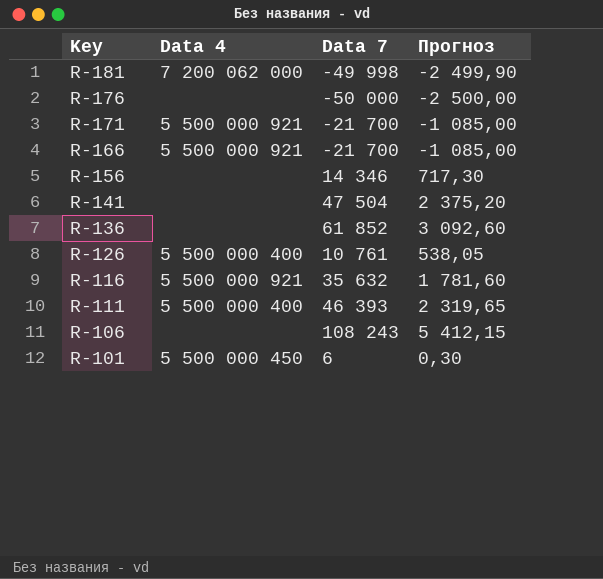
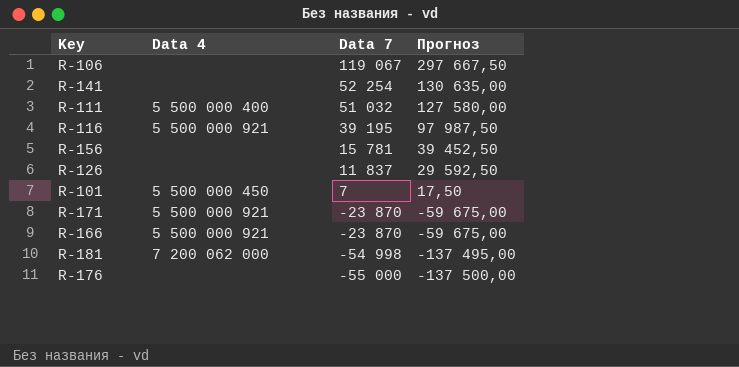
row order: Key descending -> Data 7 descending
column Прогноз | formula: [Data 7] * 0,05 -> [Data 7] * 2,5
row R-136: none | 61 852 | 3 092,60 -> none
R-106 | Data 7: 108 243 -> 119 067
R-141 | Data 7: 47 504 -> 52 254
R-111 | Data 7: 46 393 -> 51 032
R-116 | Data 7: 35 632 -> 39 195
R-156 | Data 7: 14 346 -> 15 781
R-126 | Data 4: 5 500 000 400 -> none
R-126 | Data 7: 10 761 -> 11 837
R-101 | Data 7: 6 -> 7
R-171 | Data 7: -21 700 -> -23 870
R-166 | Data 7: -21 700 -> -23 870
R-181 | Data 7: -49 998 -> -54 998
R-176 | Data 7: -50 000 -> -55 000

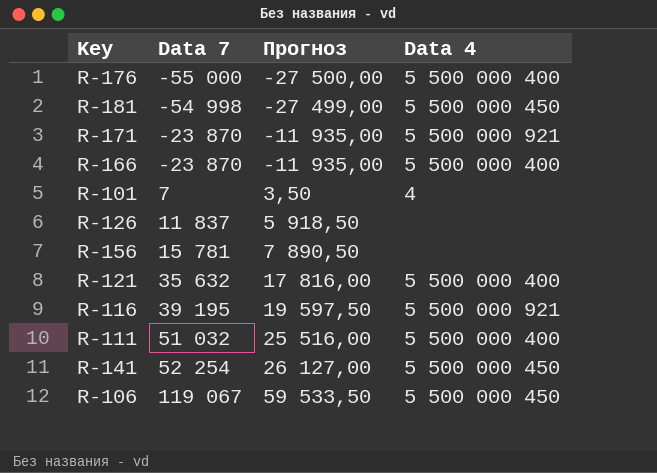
row order: Data 7 descending -> Data 7 ascending
column Прогноз | formula: [Data 7] * 2,5 -> [Data 7] * 0,5
column Data 4 | position: 2 -> 4
R-176 | Data 4: none -> 5 500 000 400
R-181 | Data 4: 7 200 062 000 -> 5 500 000 450
R-166 | Data 4: 5 500 000 921 -> 5 500 000 400
R-101 | Data 4: 5 500 000 450 -> 4
row R-121: none -> 35 632 | 17 816,00 | 5 500 000 400
R-141 | Data 4: none -> 5 500 000 450
R-106 | Data 4: none -> 5 500 000 450

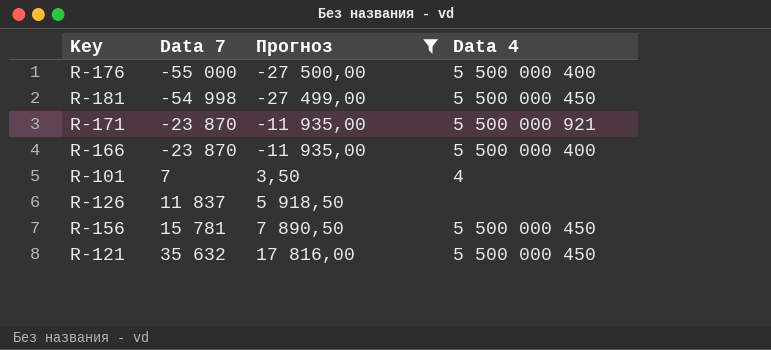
filter: none -> Прогноз <= 17 816,00
R-156 | Data 4: none -> 5 500 000 450
R-121 | Data 4: 5 500 000 400 -> 5 500 000 450

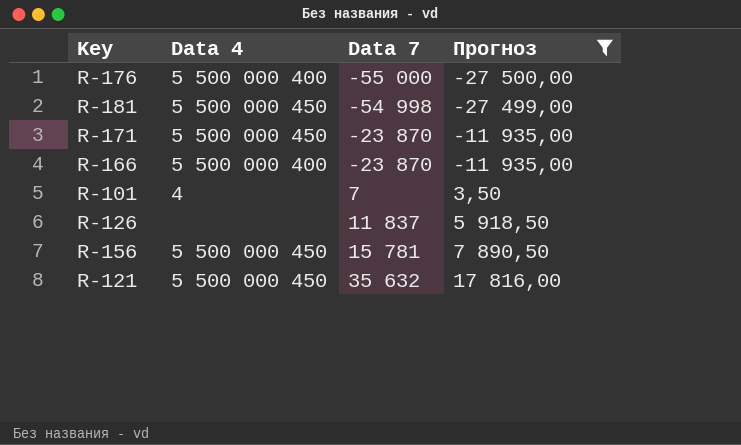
column Data 4 | position: 4 -> 2
R-171 | Data 4: 5 500 000 921 -> 5 500 000 450

